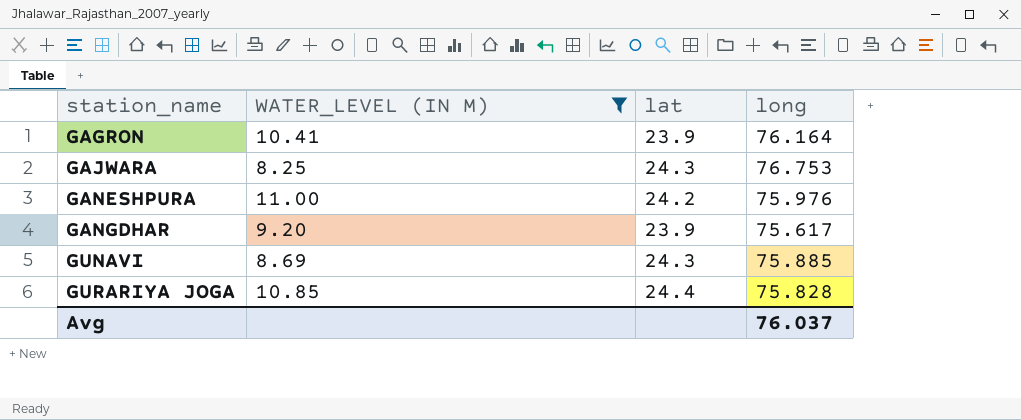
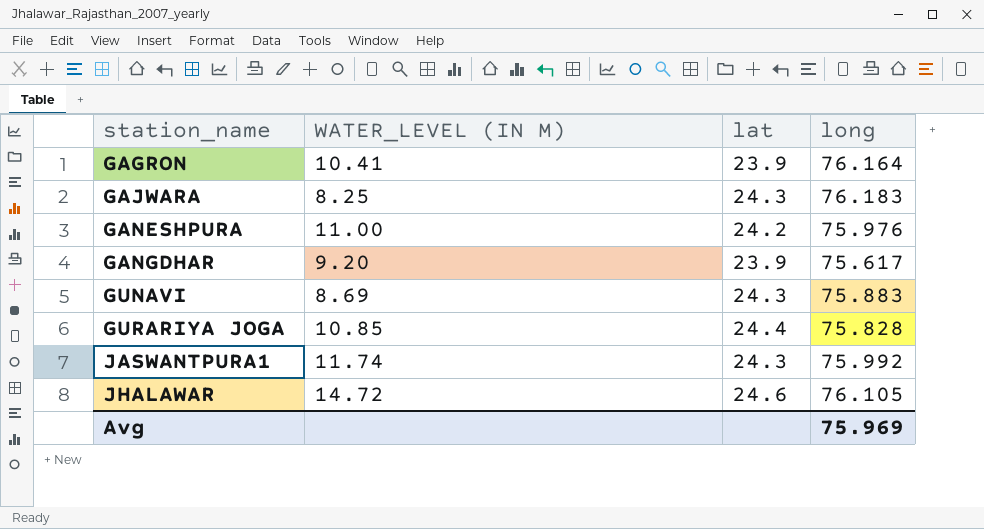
filter: WATER_LEVEL (IN M) <= 11.00 -> none
GAJWARA | long: 76.753 -> 76.183
GUNAVI | long: 75.885 -> 75.883
Avg | long: 76.037 -> 75.969

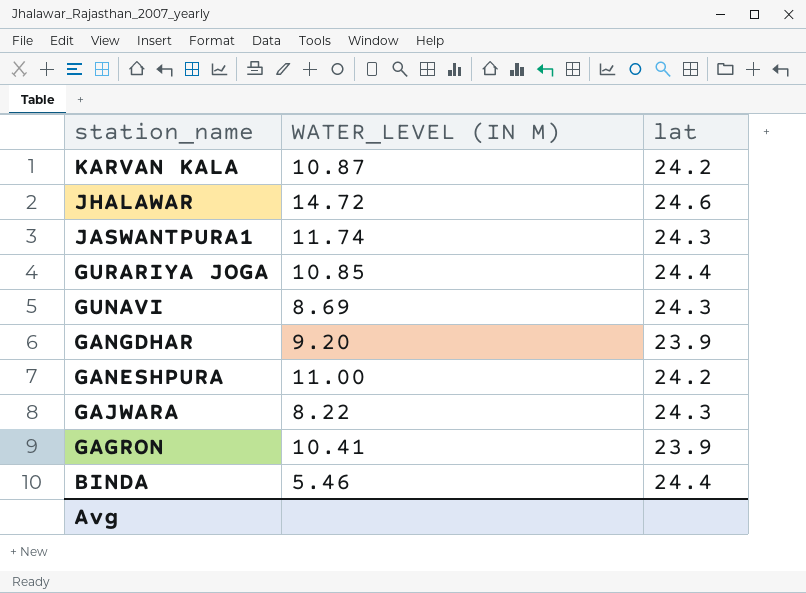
row order: station_name ascending -> station_name descending
column long | position: 4 -> none
row KARVAN KALA: none -> 10.87 | 24.2
GAJWARA | WATER_LEVEL (IN M): 8.25 -> 8.22
row BINDA: none -> 5.46 | 24.4

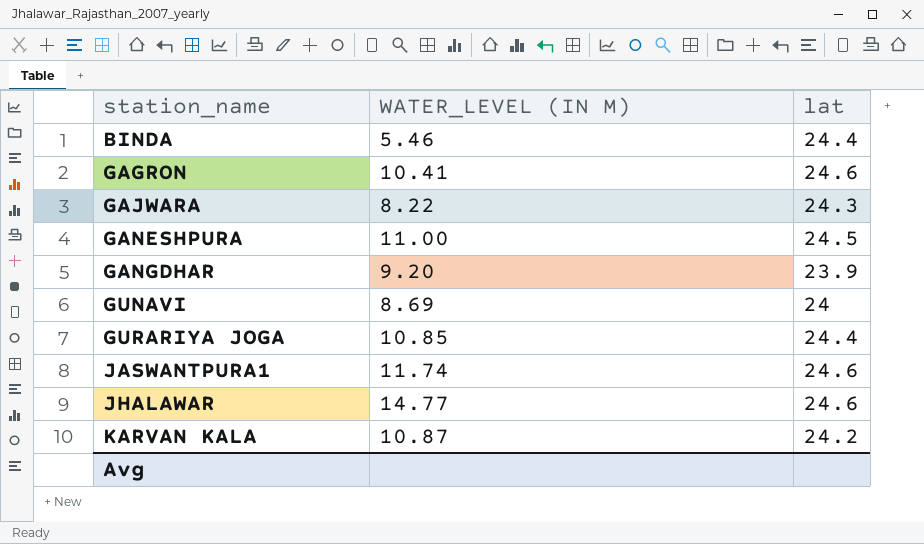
row order: station_name descending -> station_name ascending
GAGRON | lat: 23.9 -> 24.6
GANESHPURA | lat: 24.2 -> 24.5
GUNAVI | lat: 24.3 -> 24
JASWANTPURA1 | lat: 24.3 -> 24.6
JHALAWAR | WATER_LEVEL (IN M): 14.72 -> 14.77

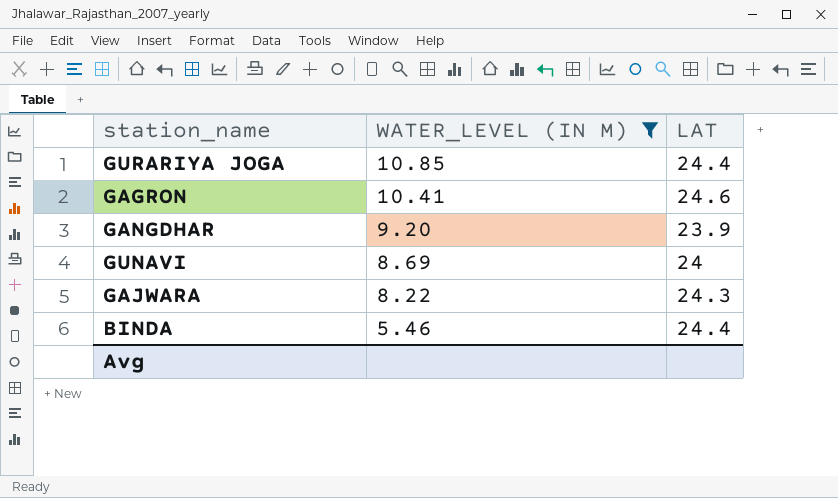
filter: none -> WATER_LEVEL (IN M) <= 10.85
row order: station_name ascending -> WATER_LEVEL (IN M) descending
column name: lat -> LAT

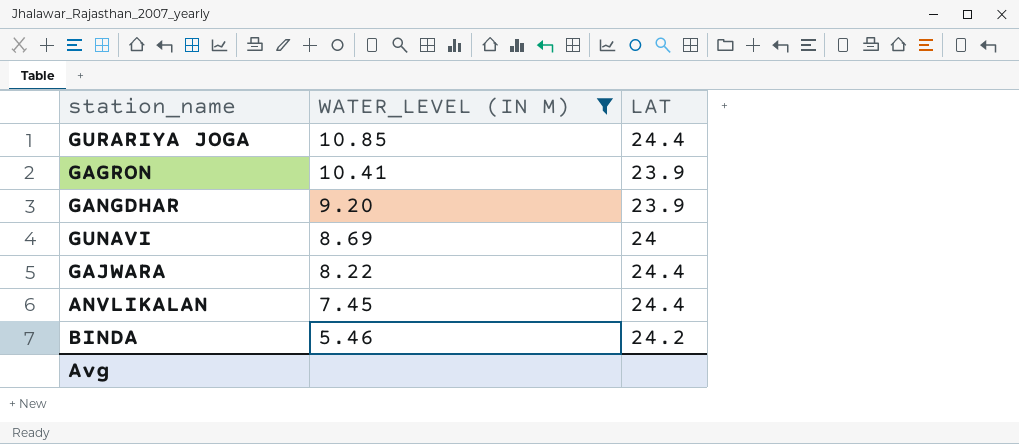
GAGRON | LAT: 24.6 -> 23.9
GAJWARA | LAT: 24.3 -> 24.4
row ANVLIKALAN: none -> 7.45 | 24.4
BINDA | LAT: 24.4 -> 24.2

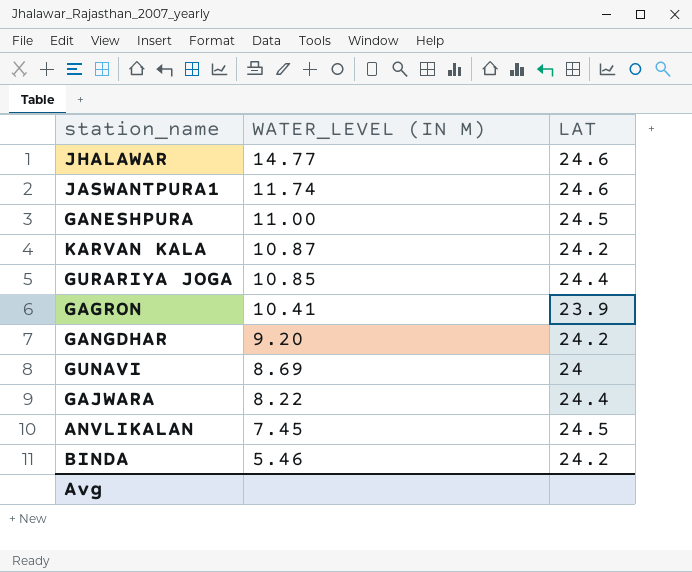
filter: WATER_LEVEL (IN M) <= 10.85 -> none
GANGDHAR | LAT: 23.9 -> 24.2
ANVLIKALAN | LAT: 24.4 -> 24.5

